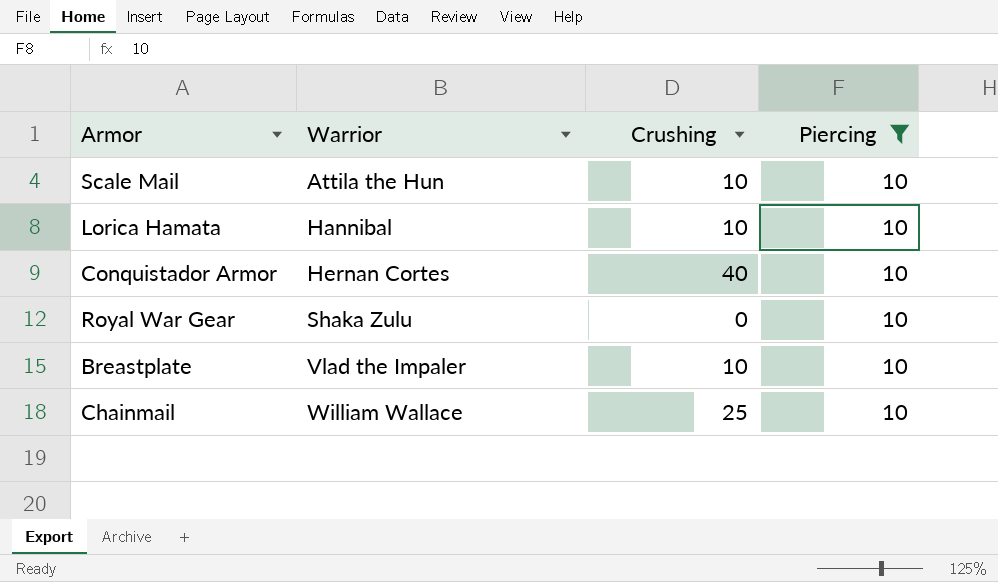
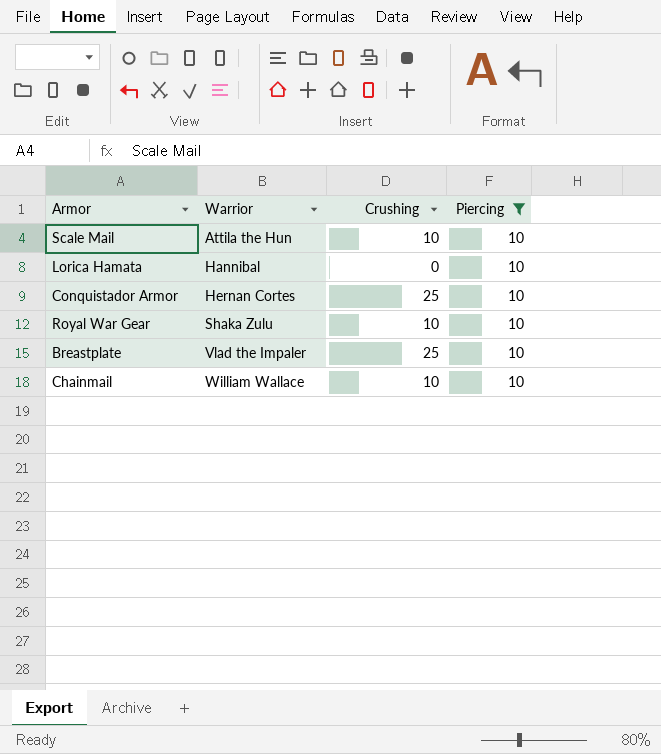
Lorica Hamata | Crushing: 10 -> 0
Conquistador Armor | Crushing: 40 -> 25
Royal War Gear | Crushing: 0 -> 10
Breastplate | Crushing: 10 -> 25
Chainmail | Crushing: 25 -> 10

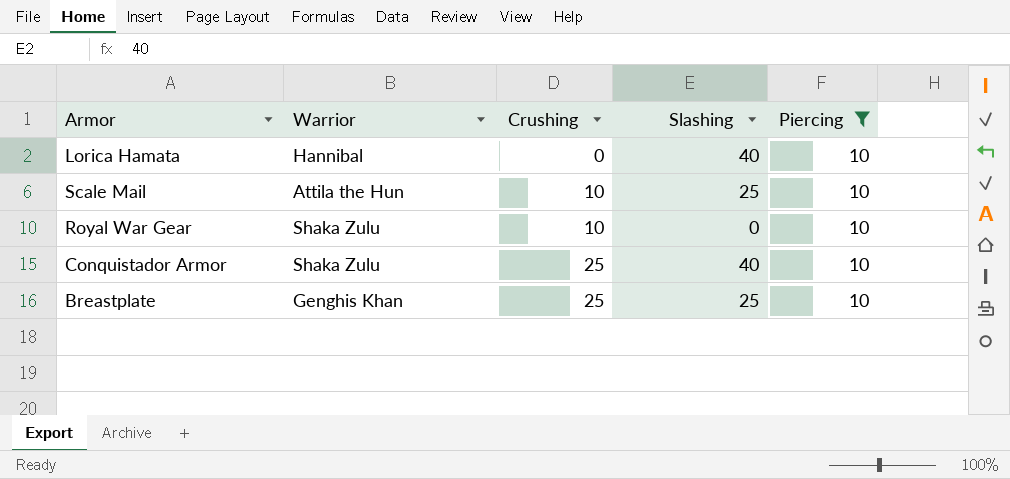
row order: Warrior ascending -> Crushing ascending
column Slashing | position: none -> 4
row Chainmail: William Wallace | 10 | 10 -> none
Conquistador Armor | Warrior: Hernan Cortes -> Shaka Zulu
Breastplate | Warrior: Vlad the Impaler -> Genghis Khan

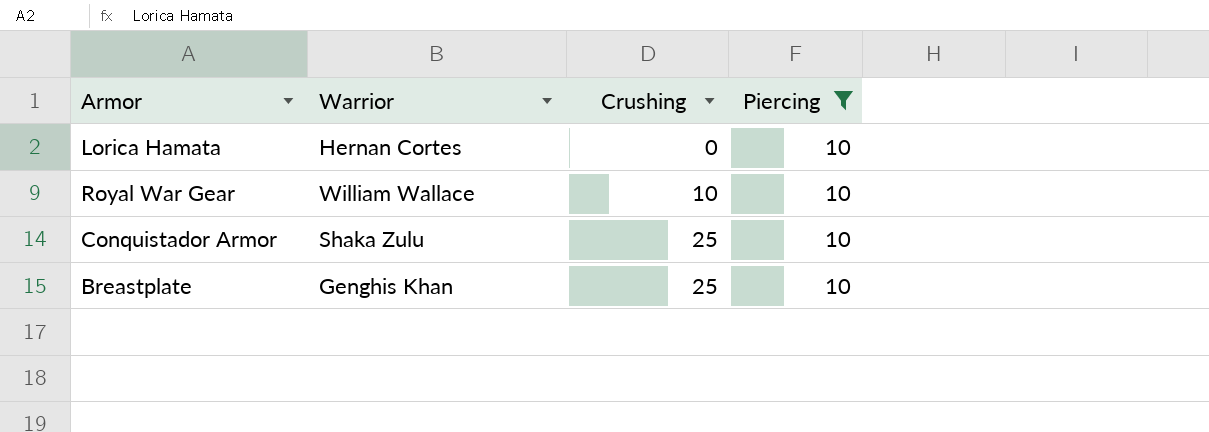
column Slashing | position: 4 -> none
row Scale Mail: Attila the Hun | 10 | 25 | 10 -> none
Lorica Hamata | Warrior: Hannibal -> Hernan Cortes
Royal War Gear | Warrior: Shaka Zulu -> William Wallace

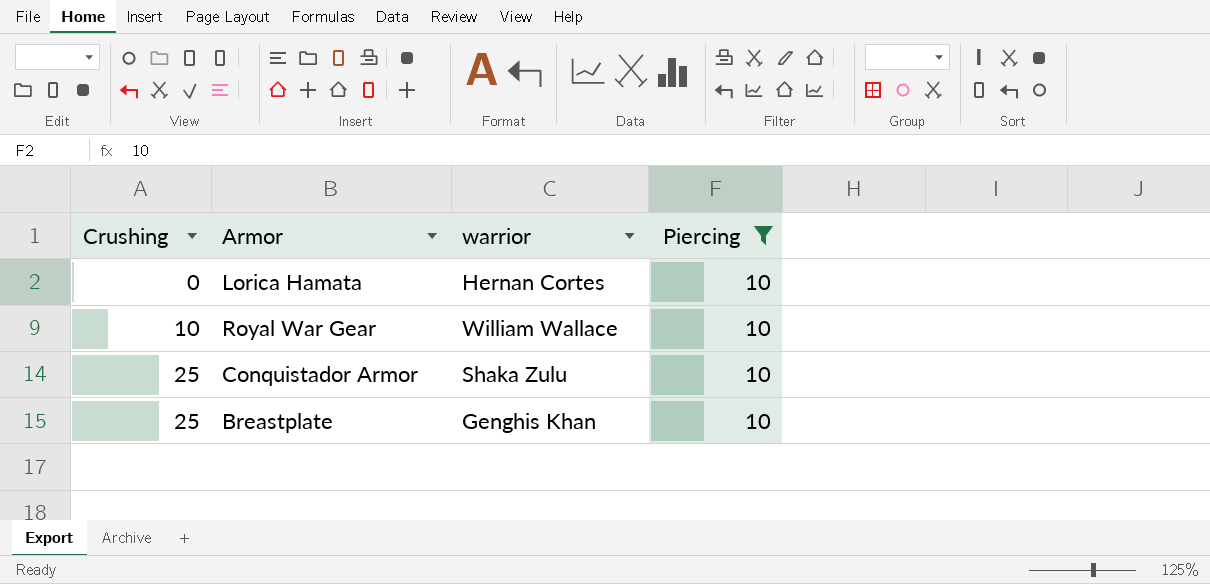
column Crushing | position: 3 -> 1
column name: Warrior -> warrior

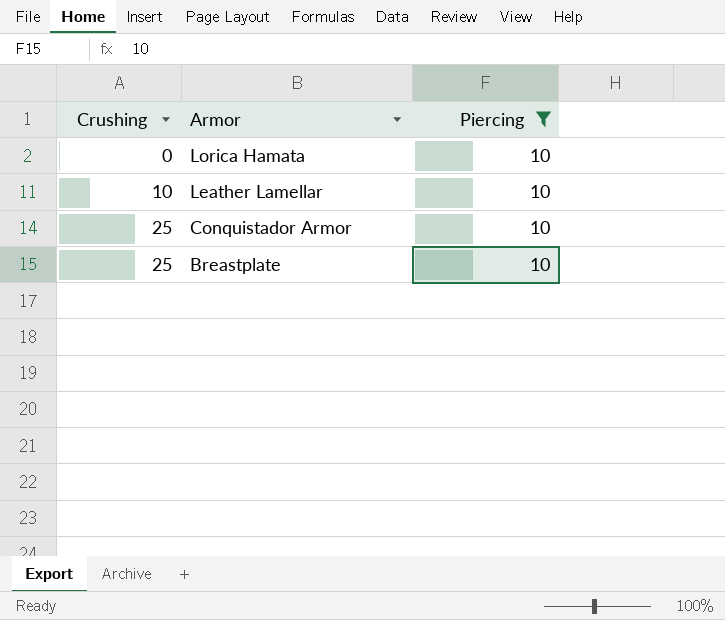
column warrior | position: 3 -> none
row Royal War Gear: 10 | William Wallace | 10 -> none
row Leather Lamellar: none -> 10 | 10

